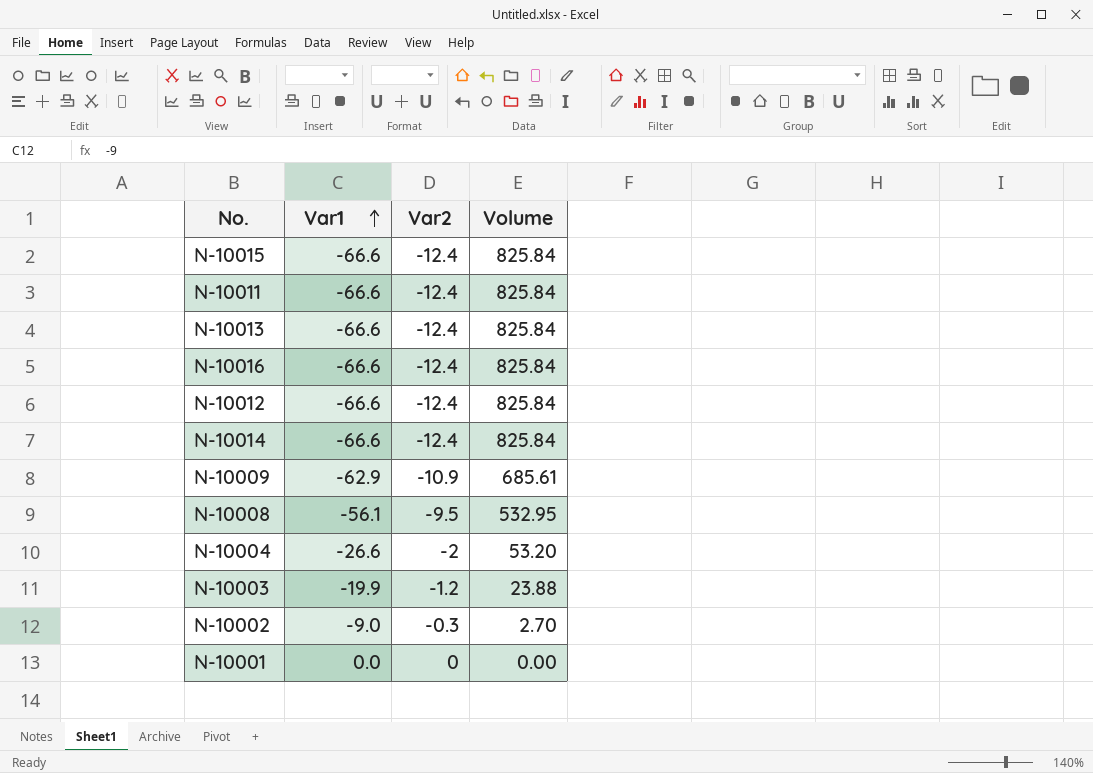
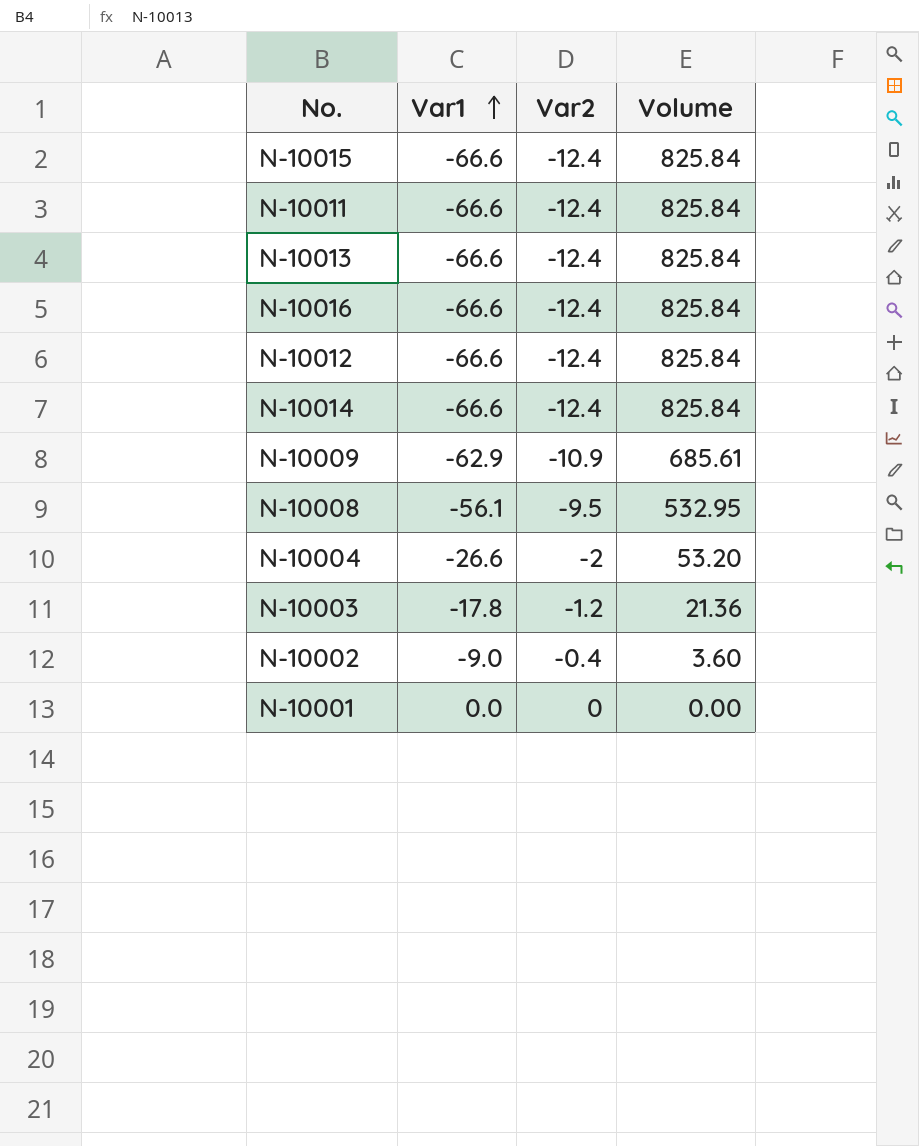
N-10003 | Var1: -19.9 -> -17.8
N-10003 | Volume: 23.88 -> 21.36
N-10002 | Var2: -0.3 -> -0.4
N-10002 | Volume: 2.70 -> 3.60

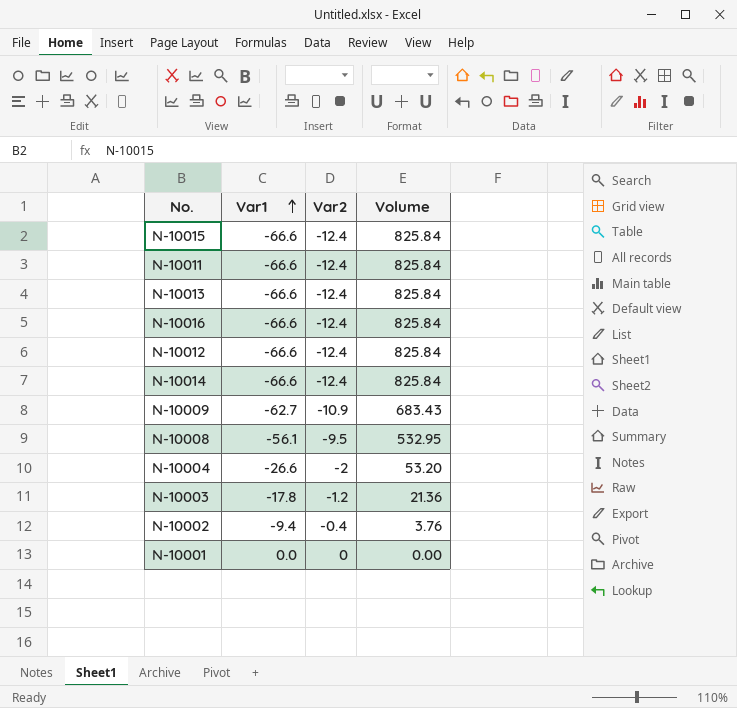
N-10009 | Var1: -62.9 -> -62.7
N-10009 | Volume: 685.61 -> 683.43
N-10002 | Var1: -9.0 -> -9.4
N-10002 | Volume: 3.60 -> 3.76

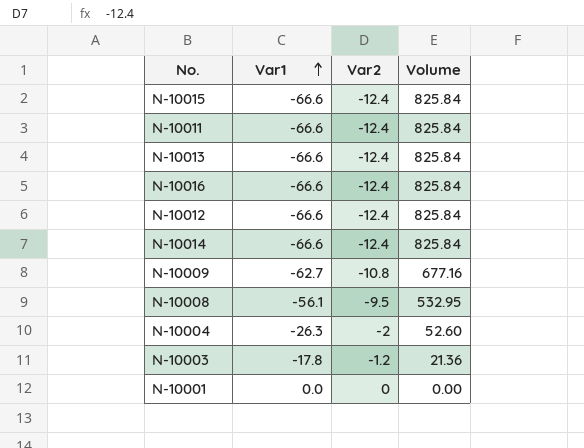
row N-10002: -9.4 | -0.4 | 3.76 -> none
N-10009 | Var2: -10.9 -> -10.8
N-10009 | Volume: 683.43 -> 677.16
N-10004 | Var1: -26.6 -> -26.3
N-10004 | Volume: 53.20 -> 52.60

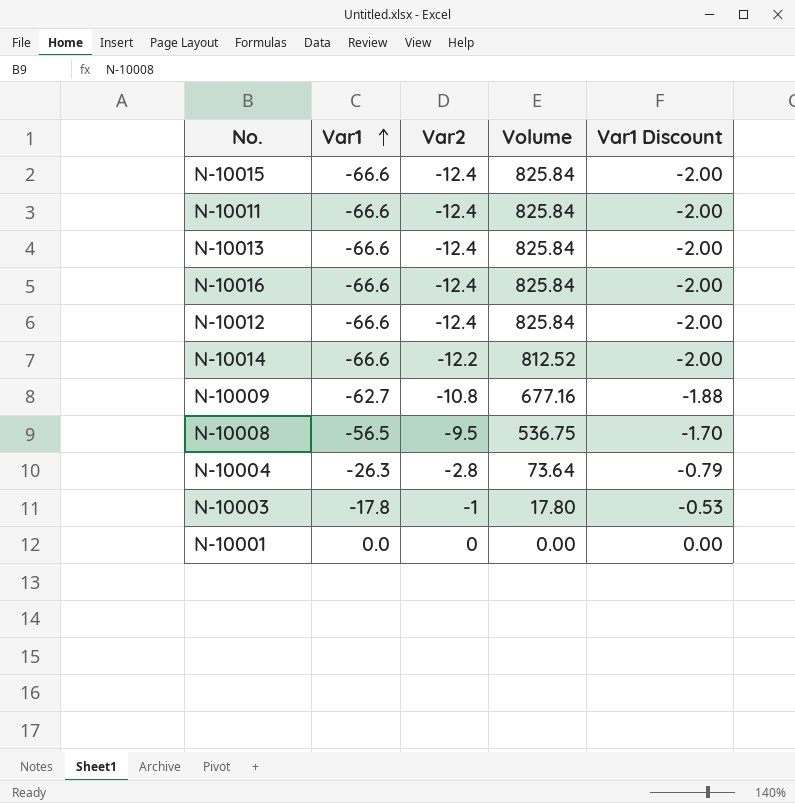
column Var1 Discount | formula: none -> [Var1] * 0.03
N-10014 | Var2: -12.4 -> -12.2
N-10014 | Volume: 825.84 -> 812.52
N-10008 | Var1: -56.1 -> -56.5
N-10008 | Volume: 532.95 -> 536.75
N-10004 | Var2: -2 -> -2.8
N-10004 | Volume: 52.60 -> 73.64
N-10003 | Var2: -1.2 -> -1
N-10003 | Volume: 21.36 -> 17.80

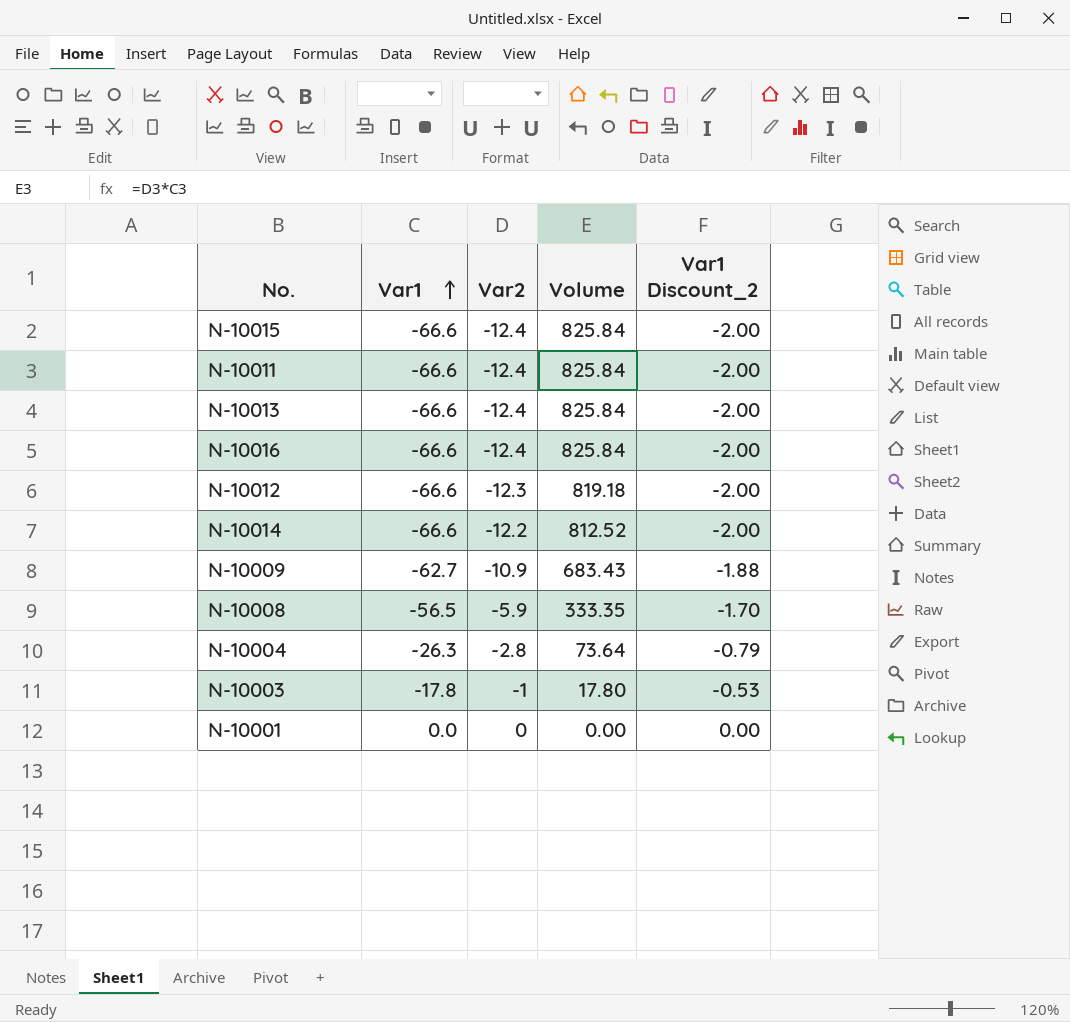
column name: Var1 Discount -> Var1 Discount_2
N-10012 | Var2: -12.4 -> -12.3
N-10012 | Volume: 825.84 -> 819.18
N-10009 | Var2: -10.8 -> -10.9
N-10009 | Volume: 677.16 -> 683.43
N-10008 | Var2: -9.5 -> -5.9
N-10008 | Volume: 536.75 -> 333.35

